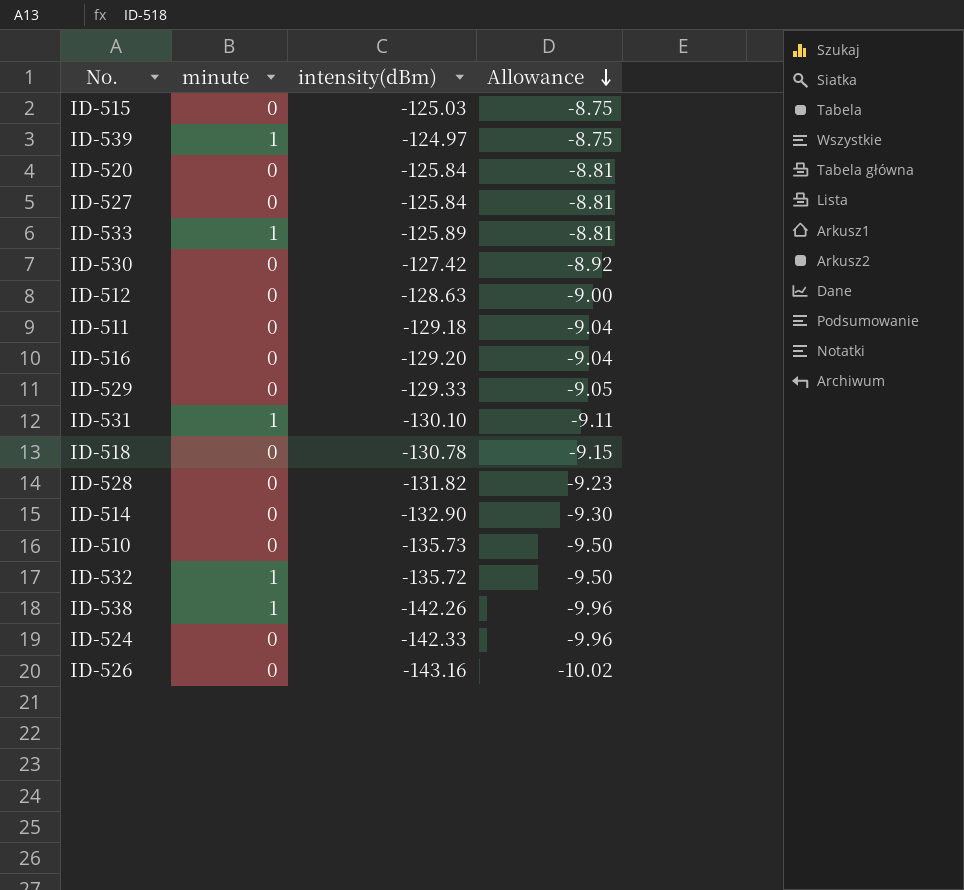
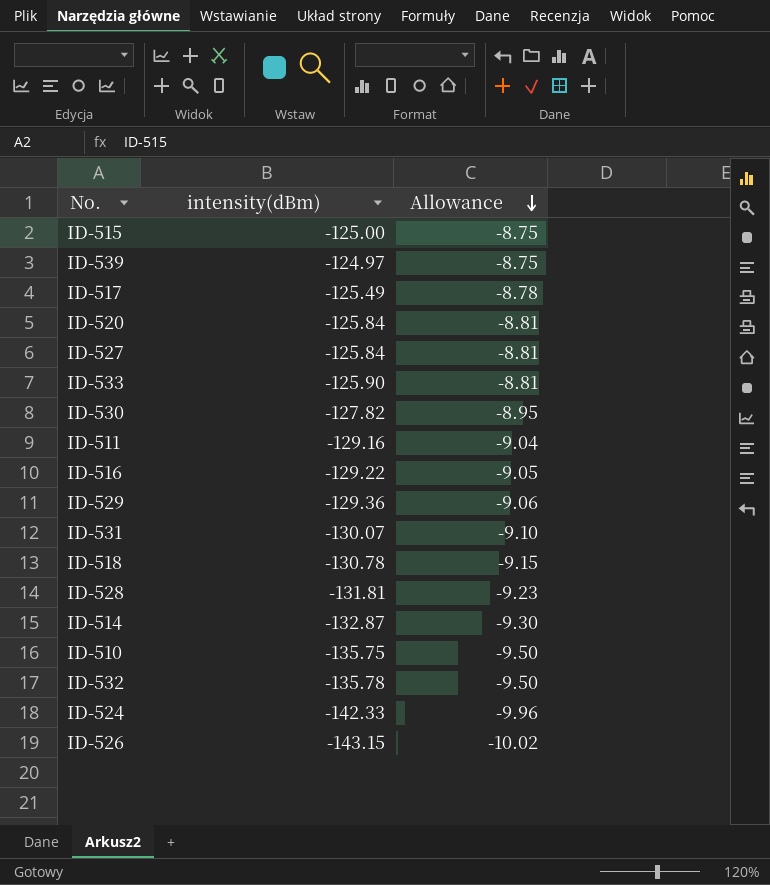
column minute | position: 2 -> none
row ID-512: 0 | -128.63 | -9.00 -> none
row ID-538: 1 | -142.26 | -9.96 -> none
ID-515 | intensity(dBm): -125.03 -> -125.00
row ID-517: none -> -125.49 | -8.78
ID-533 | intensity(dBm): -125.89 -> -125.90
ID-530 | intensity(dBm): -127.42 -> -127.82
ID-530 | Allowance: -8.92 -> -8.95
ID-511 | intensity(dBm): -129.18 -> -129.16
ID-516 | intensity(dBm): -129.20 -> -129.22
ID-516 | Allowance: -9.04 -> -9.05
ID-529 | intensity(dBm): -129.33 -> -129.36
ID-529 | Allowance: -9.05 -> -9.06
ID-531 | intensity(dBm): -130.10 -> -130.07
ID-531 | Allowance: -9.11 -> -9.10
ID-528 | intensity(dBm): -131.82 -> -131.81
ID-514 | intensity(dBm): -132.90 -> -132.87
ID-510 | intensity(dBm): -135.73 -> -135.75
ID-532 | intensity(dBm): -135.72 -> -135.78
ID-526 | intensity(dBm): -143.16 -> -143.15

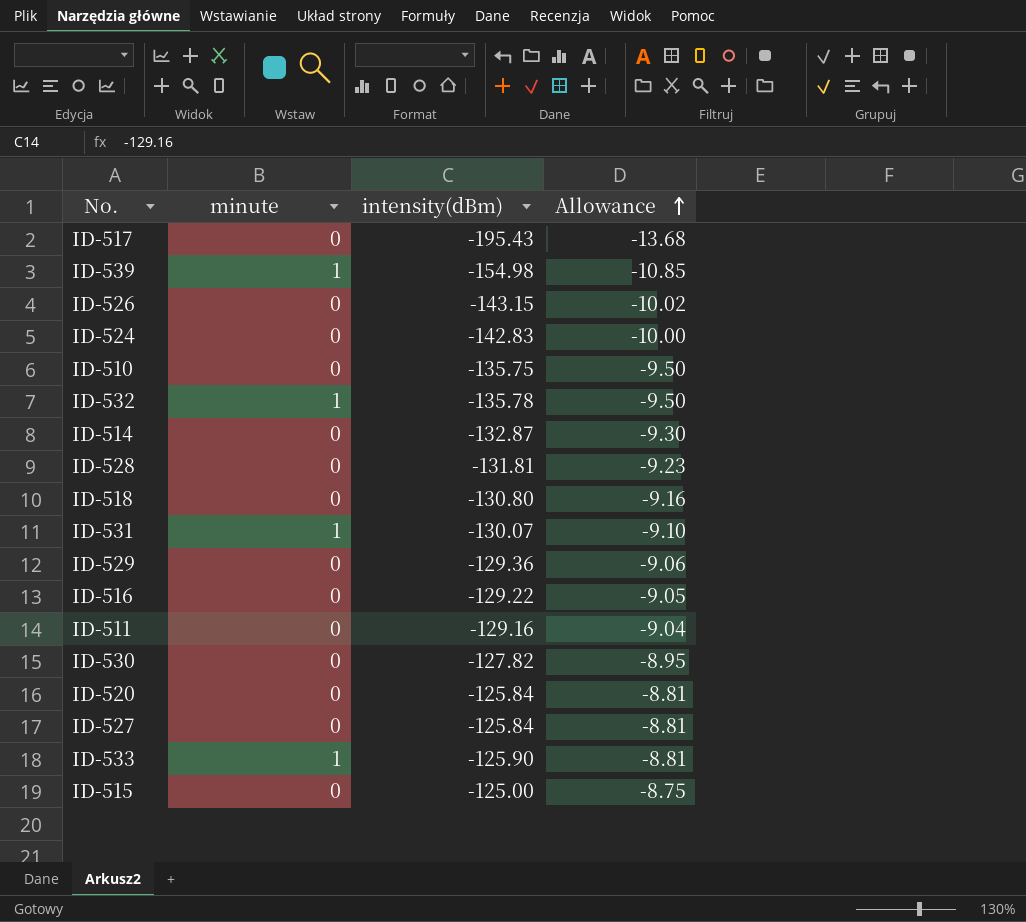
row order: Allowance descending -> Allowance ascending
column minute | position: none -> 2
ID-517 | intensity(dBm): -125.49 -> -195.43
ID-517 | Allowance: -8.78 -> -13.68
ID-539 | intensity(dBm): -124.97 -> -154.98
ID-539 | Allowance: -8.75 -> -10.85
ID-524 | intensity(dBm): -142.33 -> -142.83
ID-524 | Allowance: -9.96 -> -10.00
ID-518 | intensity(dBm): -130.78 -> -130.80
ID-518 | Allowance: -9.15 -> -9.16

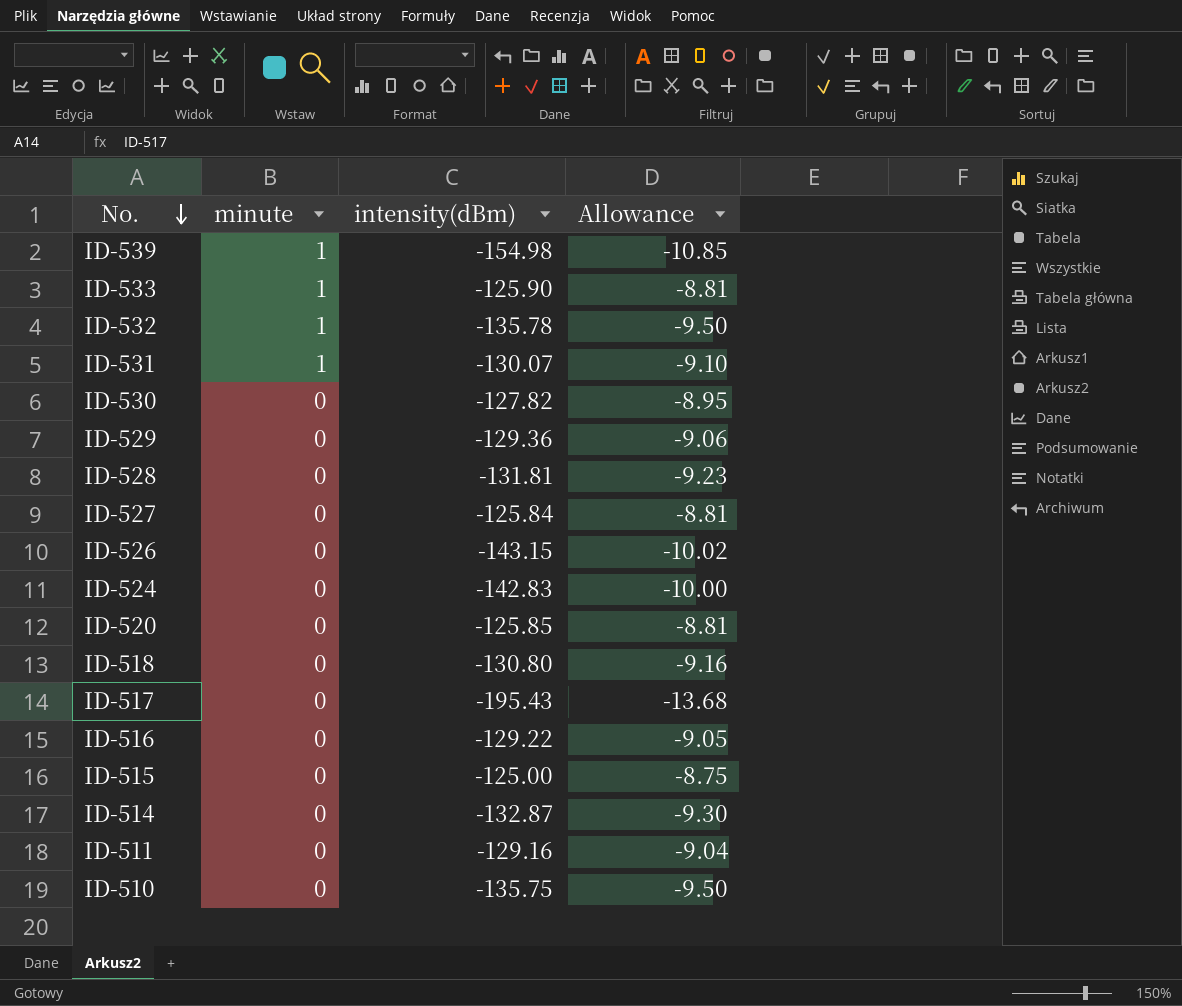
row order: Allowance ascending -> No. descending
ID-520 | intensity(dBm): -125.84 -> -125.85

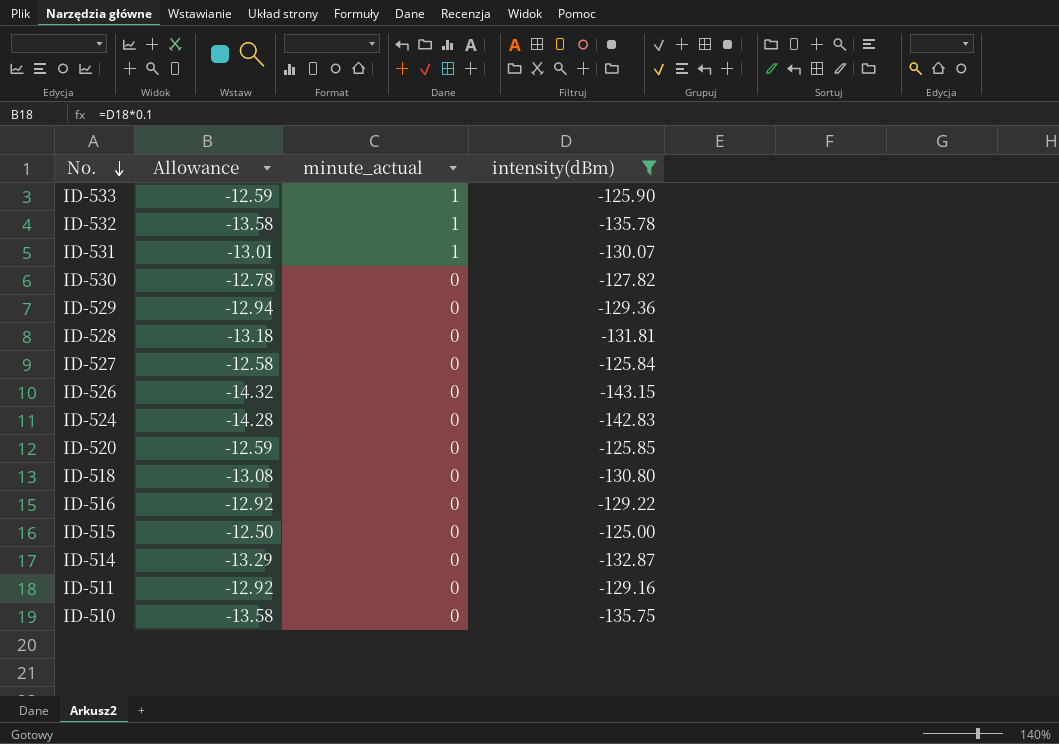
filter: none -> intensity(dBm) >= -143.15
column Allowance | formula: [intensity(dBm)] * 0.07 -> [intensity(dBm)] * 0.1
column Allowance | position: 4 -> 2
column name: minute -> minute_actual

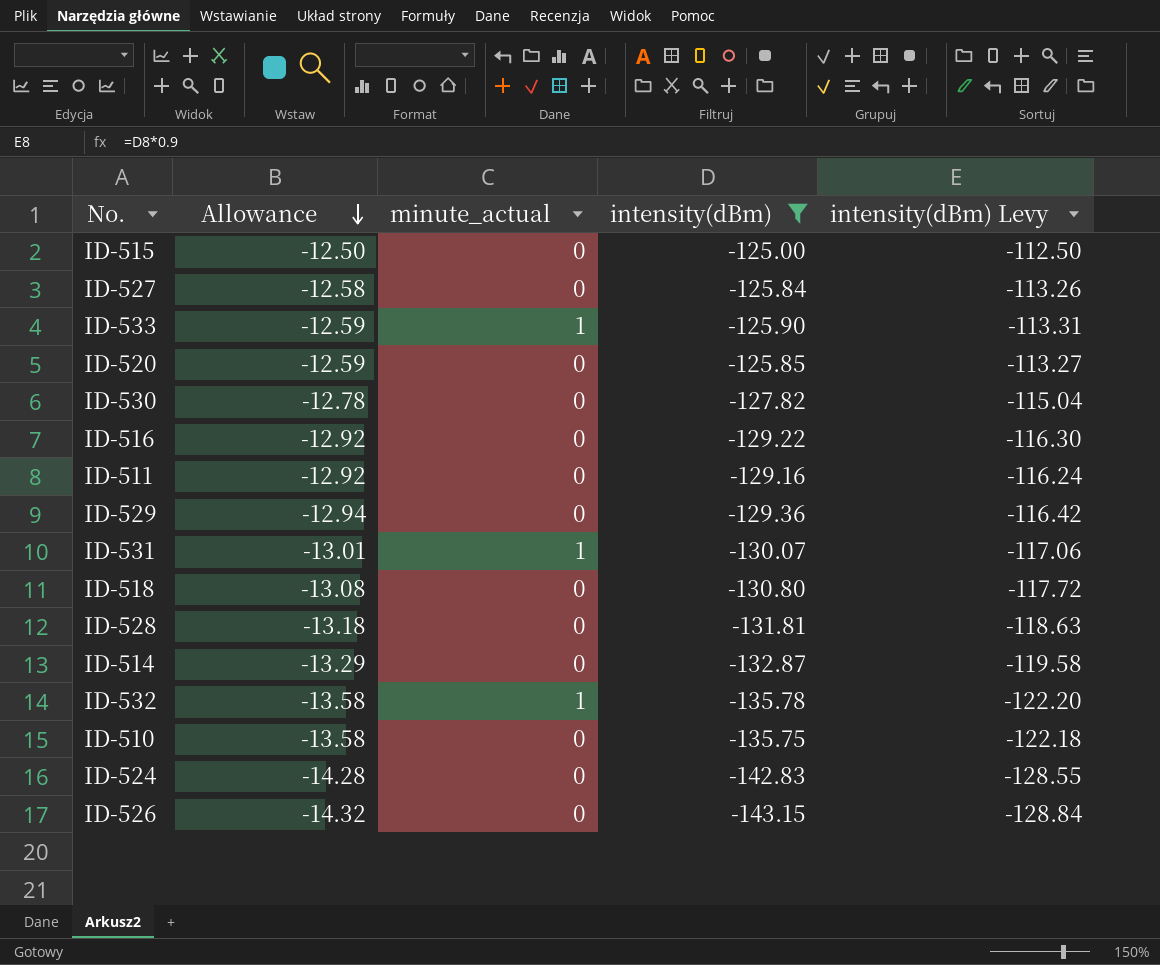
row order: No. descending -> Allowance descending
column intensity(dBm) Levy | formula: none -> [intensity(dBm)] * 0.9

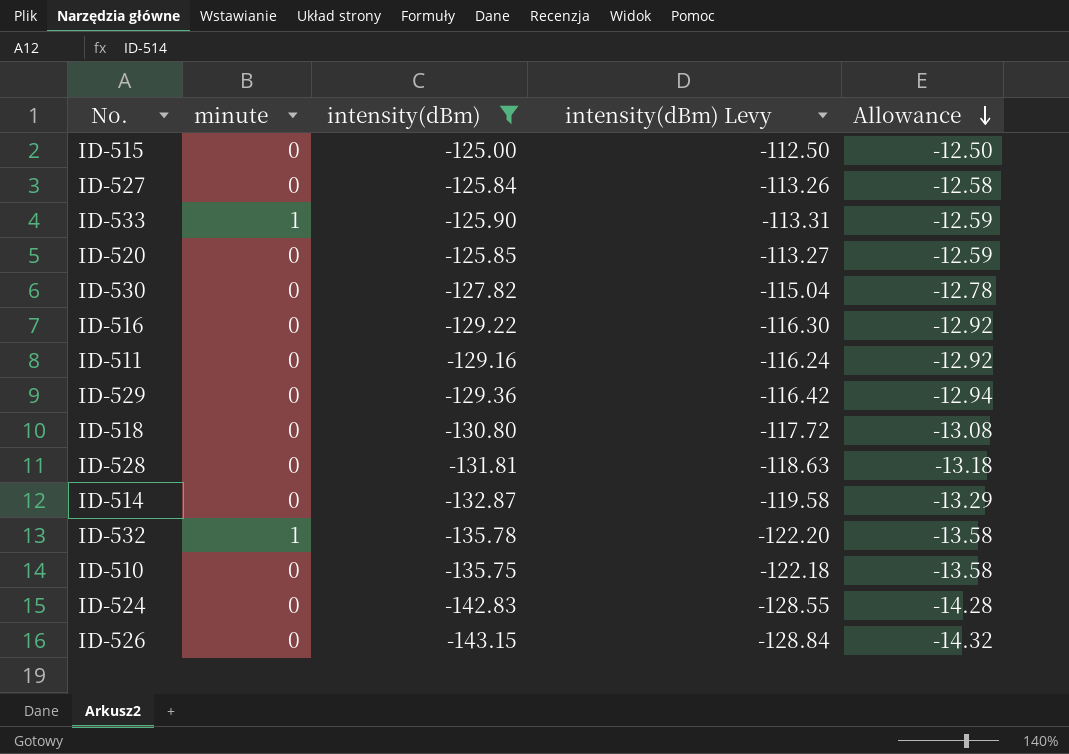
column name: minute_actual -> minute
column Allowance | position: 2 -> 5
row ID-531: -13.01 | 1 | -130.07 | -117.06 -> none

